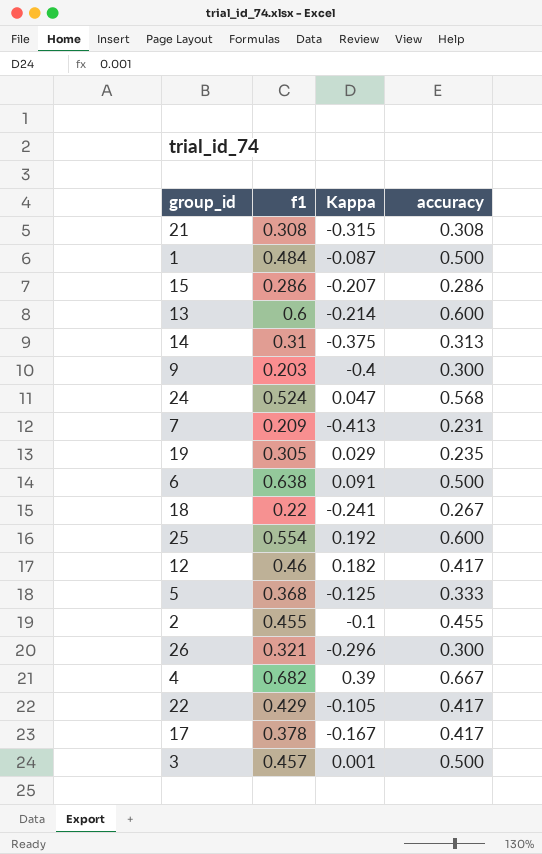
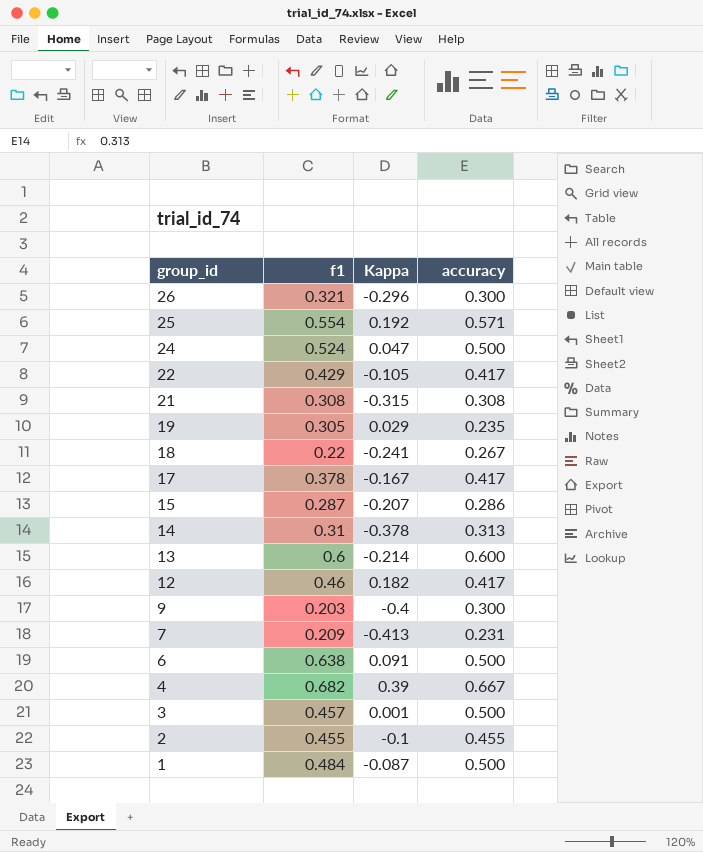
row order: none -> group_id descending
row 5: 0.368 | -0.125 | 0.333 -> none
25 | accuracy: 0.600 -> 0.571
24 | accuracy: 0.568 -> 0.500
15 | f1: 0.286 -> 0.287
14 | Kappa: -0.375 -> -0.378

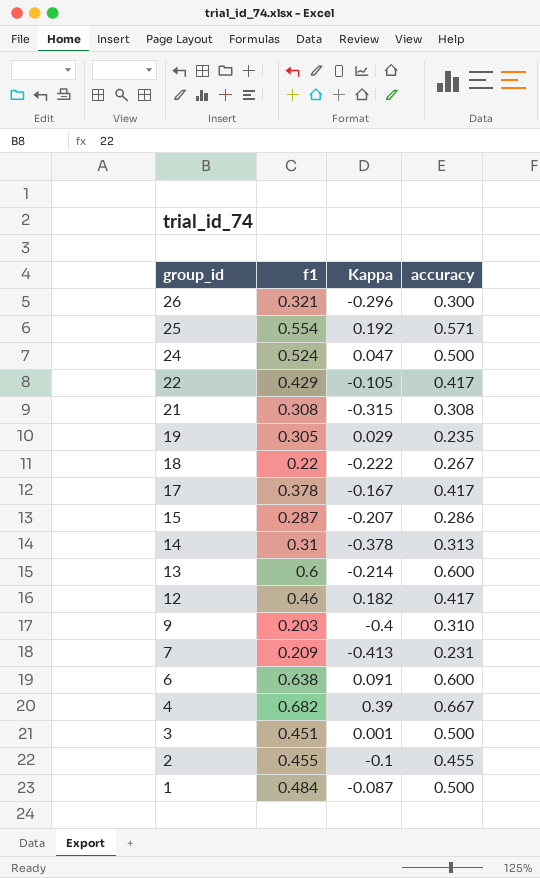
18 | Kappa: -0.241 -> -0.222
9 | accuracy: 0.300 -> 0.310
6 | accuracy: 0.500 -> 0.600
3 | f1: 0.457 -> 0.451

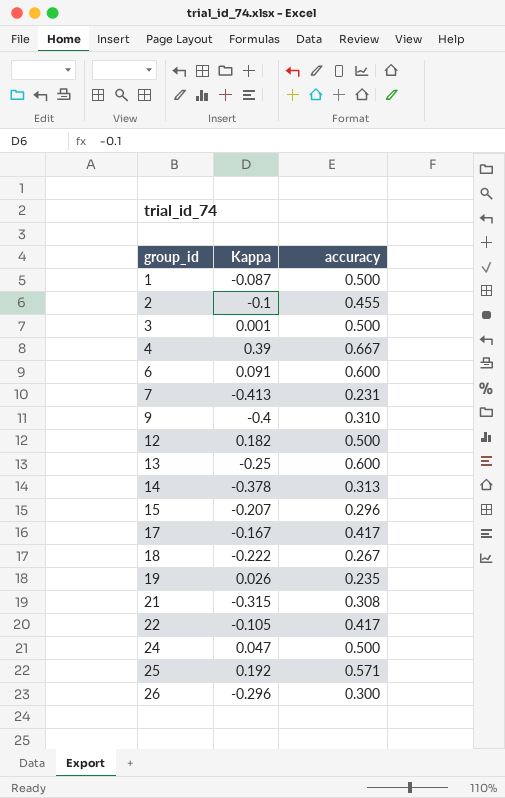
row order: group_id descending -> group_id ascending
column f1 | position: 2 -> none
12 | accuracy: 0.417 -> 0.500
13 | Kappa: -0.214 -> -0.25
15 | accuracy: 0.286 -> 0.296
19 | Kappa: 0.029 -> 0.026

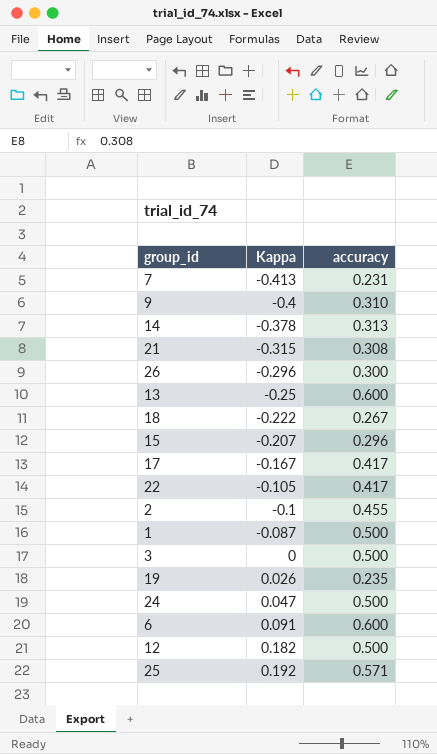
row order: group_id ascending -> Kappa ascending
row 4: 0.39 | 0.667 -> none
3 | Kappa: 0.001 -> 0

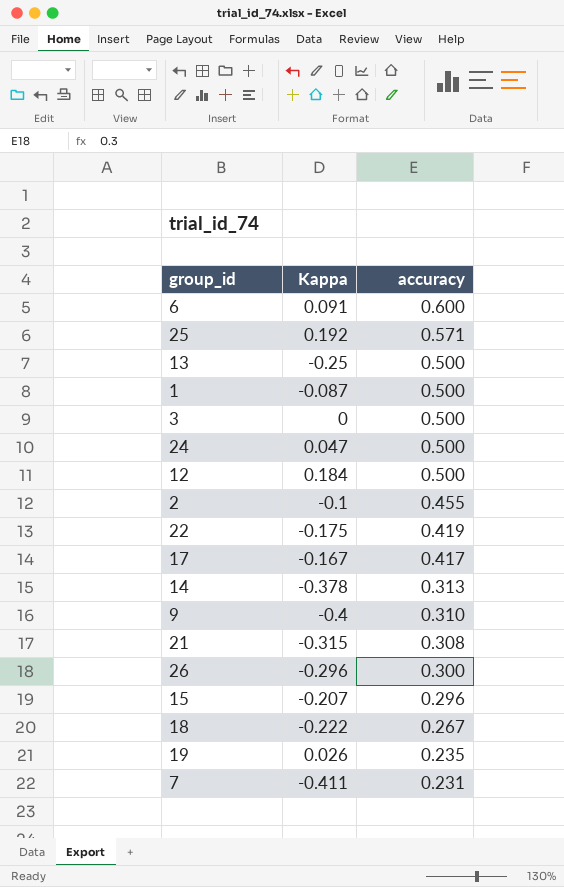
row order: Kappa ascending -> accuracy descending
13 | accuracy: 0.600 -> 0.500
12 | Kappa: 0.182 -> 0.184
22 | Kappa: -0.105 -> -0.175
22 | accuracy: 0.417 -> 0.419
7 | Kappa: -0.413 -> -0.411

